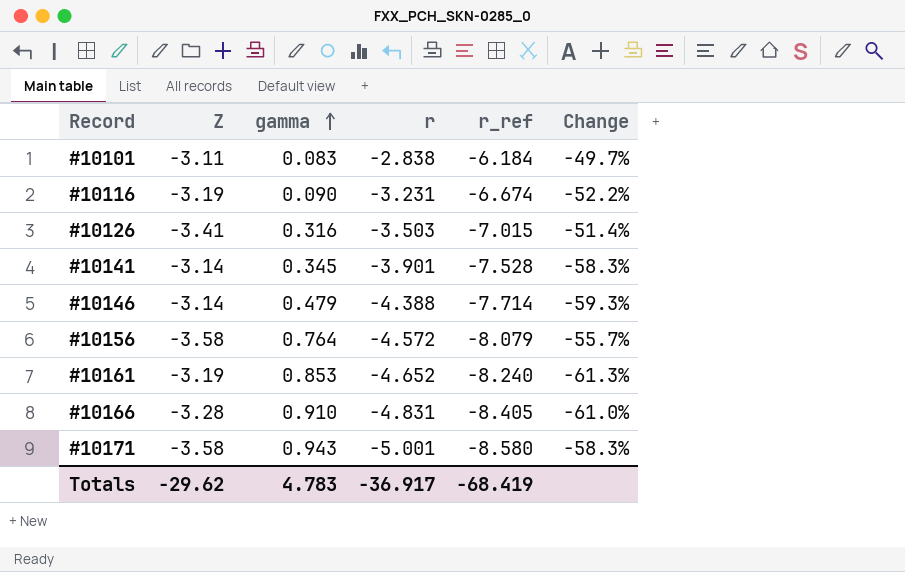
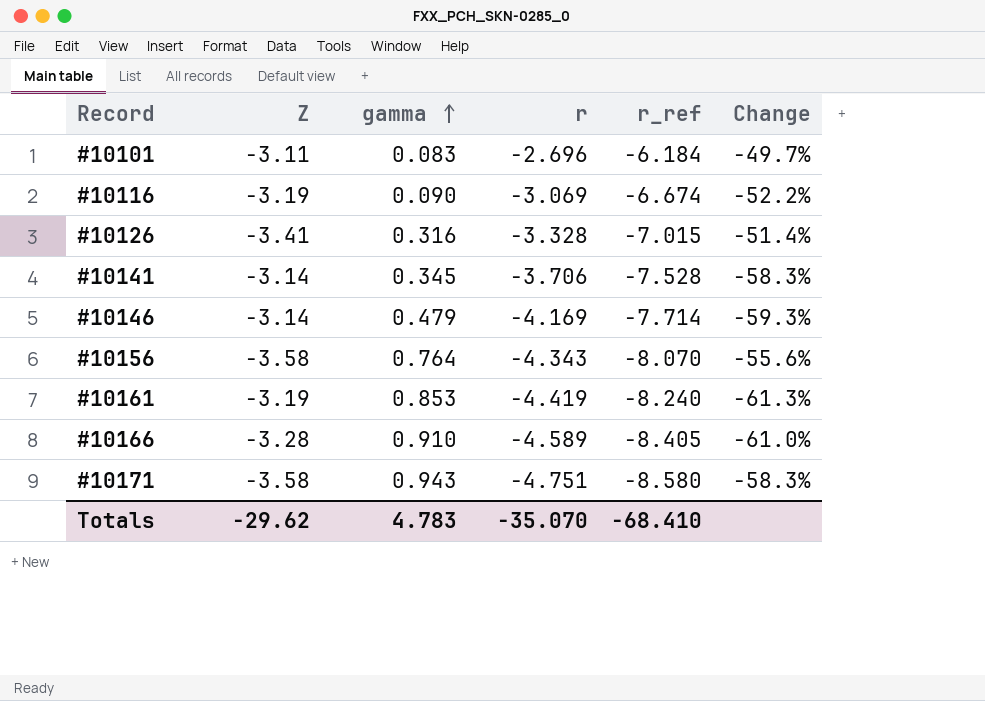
#10101 | r: -2.838 -> -2.696
#10116 | r: -3.231 -> -3.069
#10126 | r: -3.503 -> -3.328
#10141 | r: -3.901 -> -3.706
#10146 | r: -4.388 -> -4.169
#10156 | r: -4.572 -> -4.343
#10156 | r_ref: -8.079 -> -8.070
#10156 | Change: -55.7% -> -55.6%
#10161 | r: -4.652 -> -4.419
#10166 | r: -4.831 -> -4.589
#10171 | r: -5.001 -> -4.751
Totals | r: -36.917 -> -35.070
Totals | r_ref: -68.419 -> -68.410

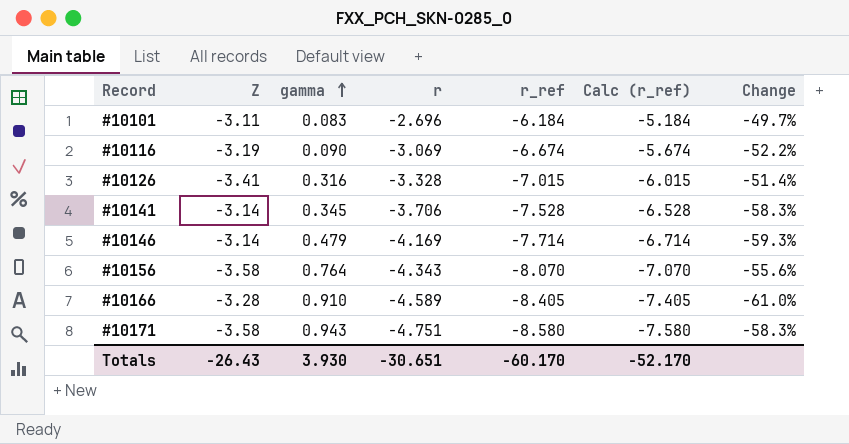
column Calc (r_ref) | formula: none -> [r_ref] + 1
row #10161: -3.19 | 0.853 | -4.419 | -8.240 | -61.3% -> none
Totals | Z: -29.62 -> -26.43
Totals | gamma: 4.783 -> 3.930
Totals | r: -35.070 -> -30.651
Totals | r_ref: -68.410 -> -60.170

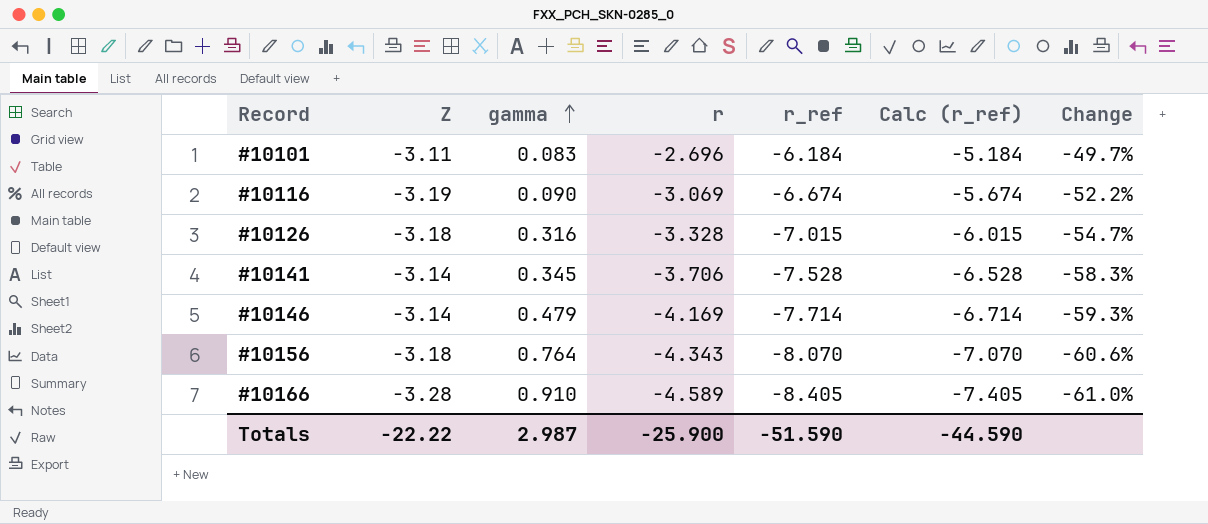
row #10171: -3.58 | 0.943 | -4.751 | -8.580 | -7.580 | -58.3% -> none
#10126 | Z: -3.41 -> -3.18
#10126 | Change: -51.4% -> -54.7%
#10156 | Z: -3.58 -> -3.18
#10156 | Change: -55.6% -> -60.6%
Totals | Z: -26.43 -> -22.22
Totals | gamma: 3.930 -> 2.987
Totals | r: -30.651 -> -25.900
Totals | r_ref: -60.170 -> -51.590
Totals | Calc (r_ref): -52.170 -> -44.590

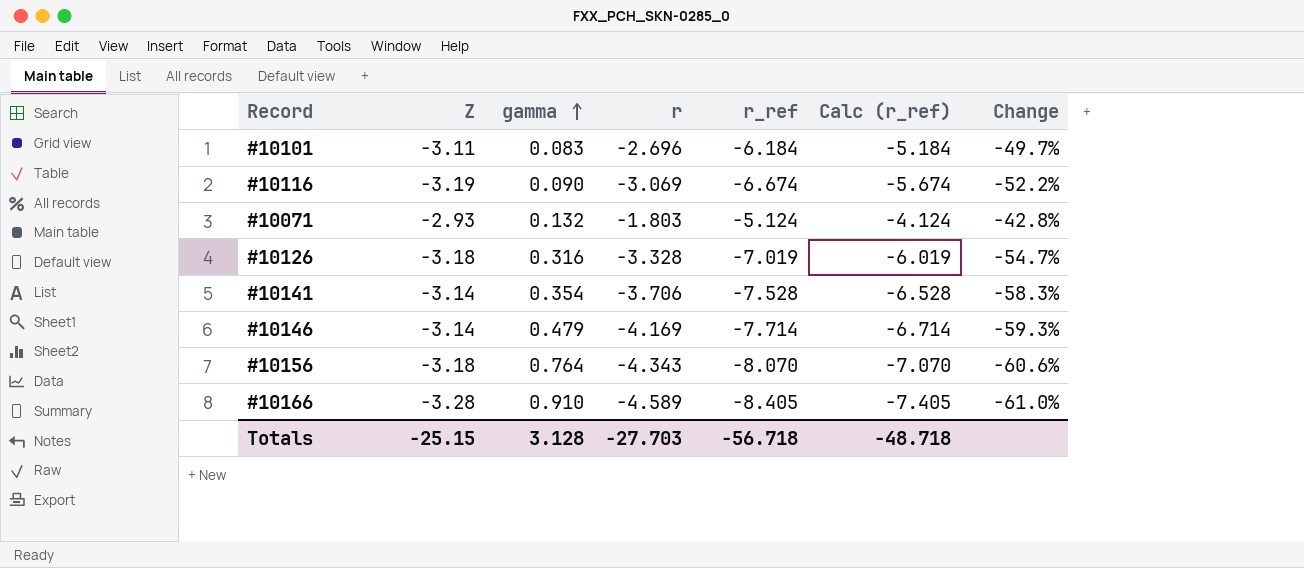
row #10071: none -> -2.93 | 0.132 | -1.803 | -5.124 | -4.124 | -42.8%
#10126 | r_ref: -7.015 -> -7.019
#10126 | Calc (r_ref): -6.015 -> -6.019
#10141 | gamma: 0.345 -> 0.354
Totals | Z: -22.22 -> -25.15
Totals | gamma: 2.987 -> 3.128
Totals | r: -25.900 -> -27.703
Totals | r_ref: -51.590 -> -56.718
Totals | Calc (r_ref): -44.590 -> -48.718

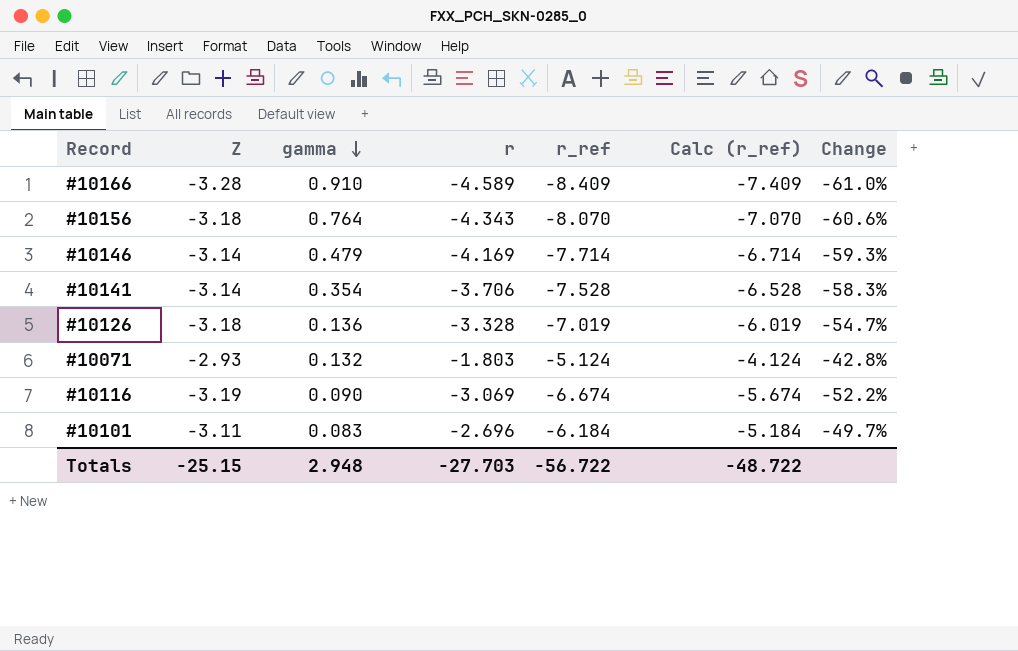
row order: gamma ascending -> gamma descending
#10166 | r_ref: -8.405 -> -8.409
#10166 | Calc (r_ref): -7.405 -> -7.409
#10126 | gamma: 0.316 -> 0.136
Totals | gamma: 3.128 -> 2.948
Totals | r_ref: -56.718 -> -56.722
Totals | Calc (r_ref): -48.718 -> -48.722

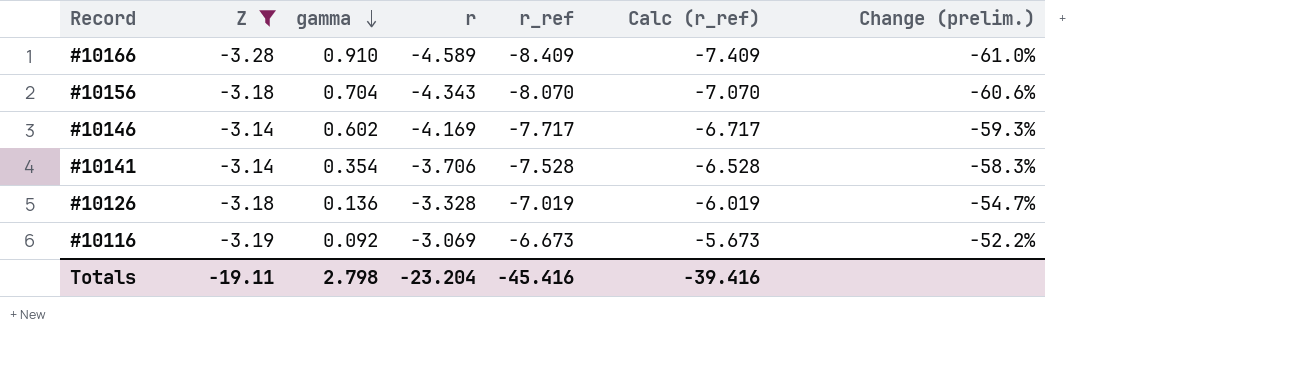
filter: none -> Z <= -3.14
column name: Change -> Change (prelim.)
#10156 | gamma: 0.764 -> 0.704
#10146 | gamma: 0.479 -> 0.602
#10146 | r_ref: -7.714 -> -7.717
#10146 | Calc (r_ref): -6.714 -> -6.717
#10116 | gamma: 0.090 -> 0.092
#10116 | r_ref: -6.674 -> -6.673
#10116 | Calc (r_ref): -5.674 -> -5.673
Totals | Z: -25.15 -> -19.11
Totals | gamma: 2.948 -> 2.798
Totals | r: -27.703 -> -23.204
Totals | r_ref: -56.722 -> -45.416
Totals | Calc (r_ref): -48.722 -> -39.416

